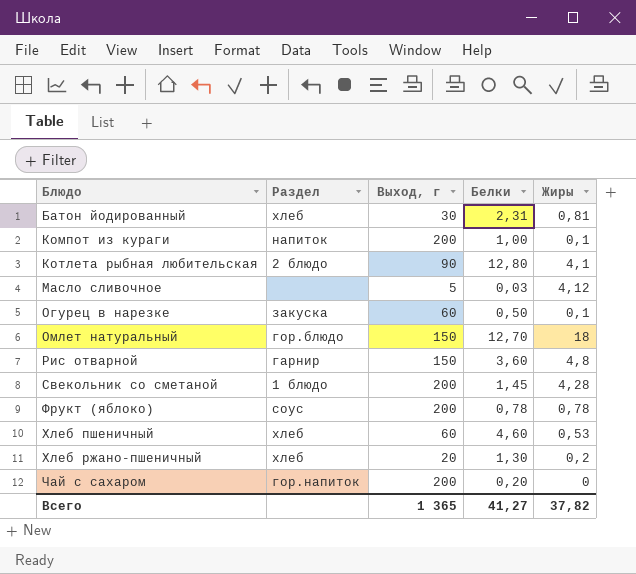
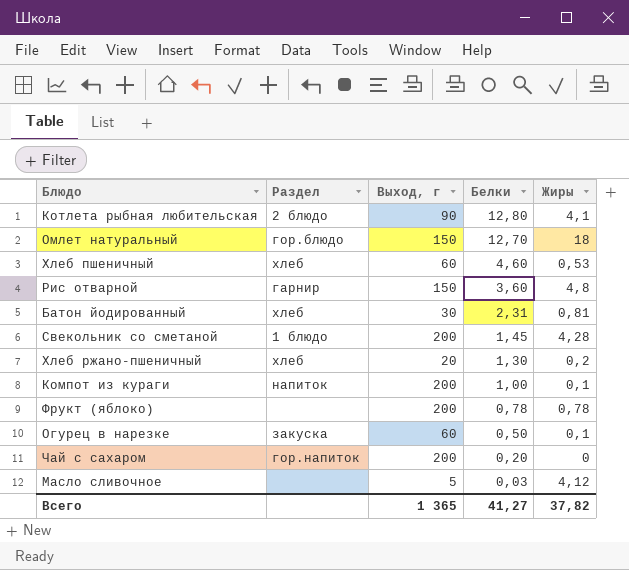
row order: Блюдо ascending -> Белки descending
Фрукт (яблоко) | Раздел: соус -> none

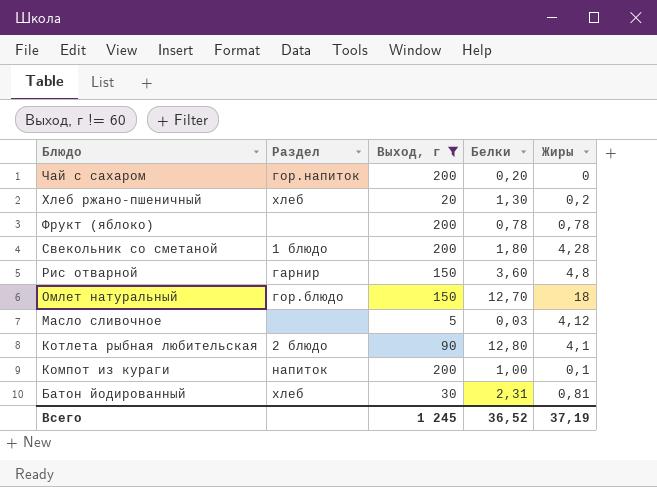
filter: none -> Выход, г != 60
row order: Белки descending -> Блюдо descending
Свекольник со сметаной | Белки: 1,45 -> 1,80
Всего | Выход, г: 1 365 -> 1 245
Всего | Белки: 41,27 -> 36,52
Всего | Жиры: 37,82 -> 37,19

